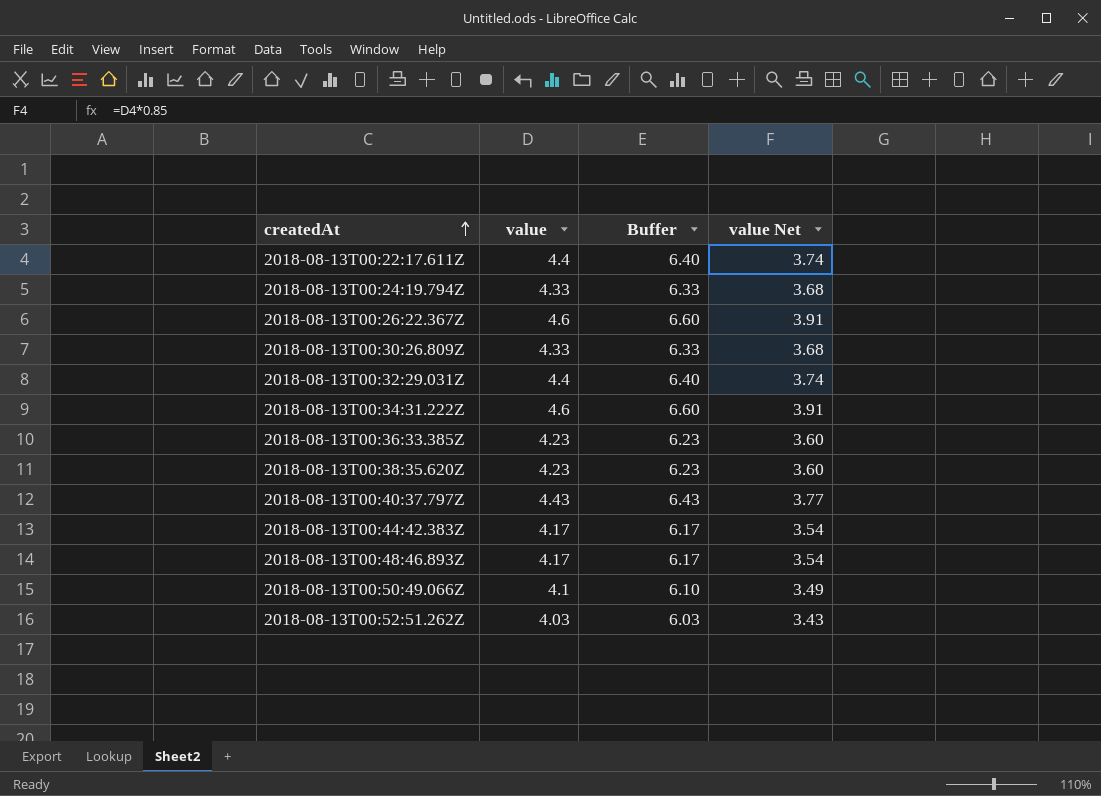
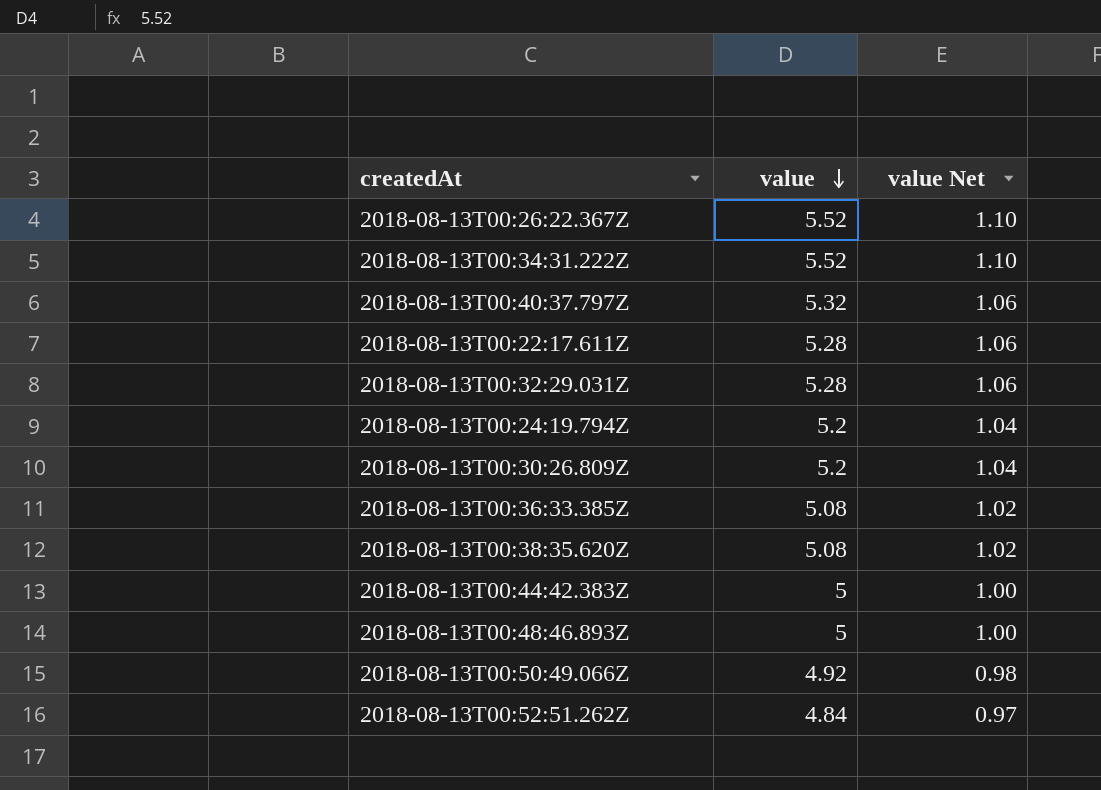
row order: createdAt ascending -> value descending
column Buffer | formula: [value] + 2 -> none
column value Net | formula: [value] * 0.85 -> [value] * 0.2
2018-08-13T00:26:22.367Z | value: 4.6 -> 5.52
2018-08-13T00:34:31.222Z | value: 4.6 -> 5.52
2018-08-13T00:40:37.797Z | value: 4.43 -> 5.32
2018-08-13T00:22:17.611Z | value: 4.4 -> 5.28
2018-08-13T00:32:29.031Z | value: 4.4 -> 5.28
2018-08-13T00:24:19.794Z | value: 4.33 -> 5.2
2018-08-13T00:30:26.809Z | value: 4.33 -> 5.2
2018-08-13T00:36:33.385Z | value: 4.23 -> 5.08
2018-08-13T00:38:35.620Z | value: 4.23 -> 5.08
2018-08-13T00:44:42.383Z | value: 4.17 -> 5
2018-08-13T00:48:46.893Z | value: 4.17 -> 5
2018-08-13T00:50:49.066Z | value: 4.1 -> 4.92
2018-08-13T00:52:51.262Z | value: 4.03 -> 4.84

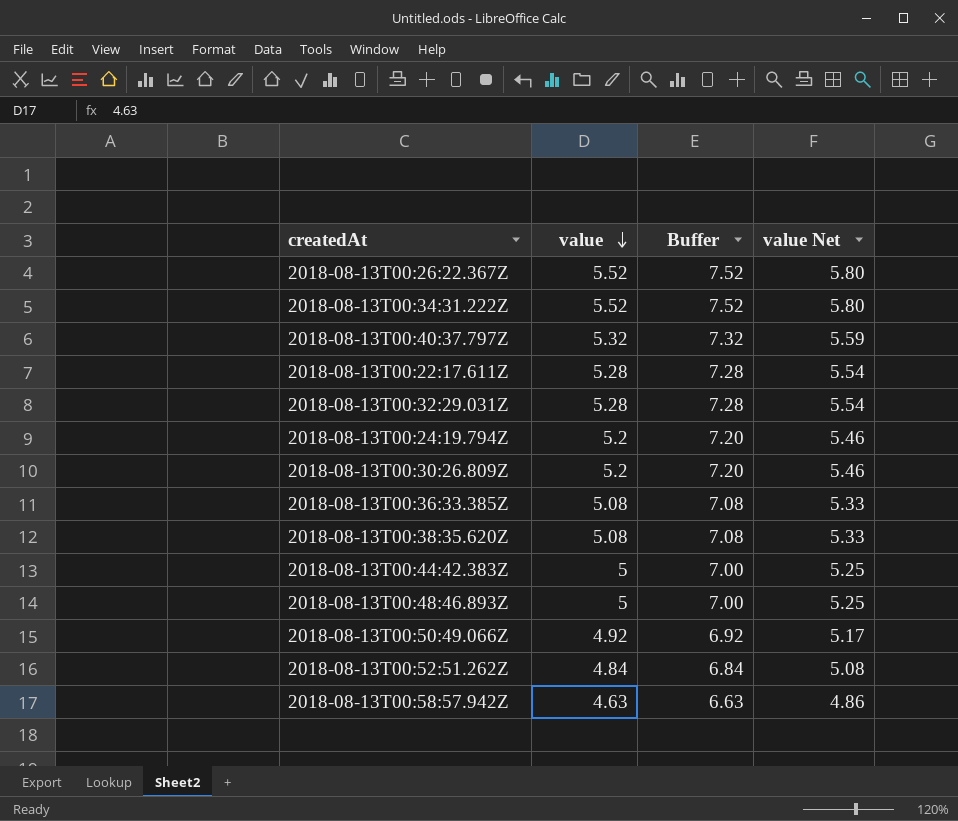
column Buffer | formula: none -> [value] + 2
column value Net | formula: [value] * 0.2 -> [value] * 1.05
row 2018-08-13T00:58:57.942Z: none -> 4.63 | 6.63 | 4.86

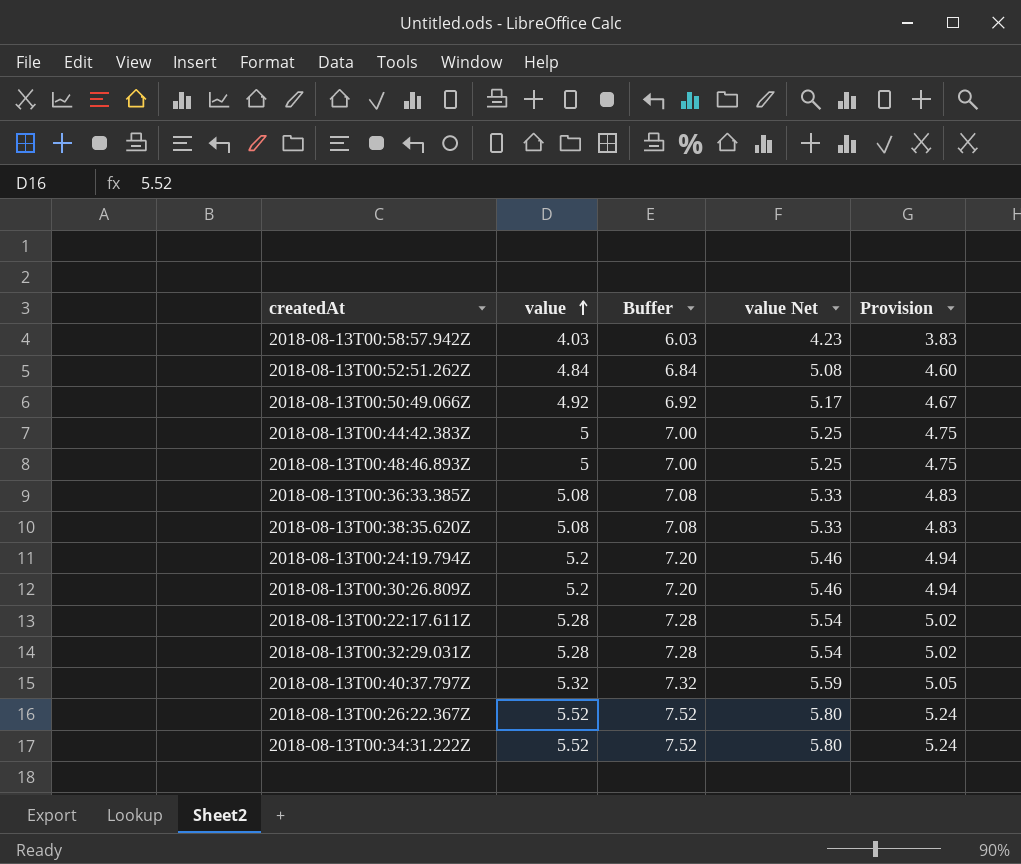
row order: value descending -> value ascending
column Provision | formula: none -> [value] * 0.95
2018-08-13T00:58:57.942Z | value: 4.63 -> 4.03
2018-08-13T00:58:57.942Z | Buffer: 6.63 -> 6.03
2018-08-13T00:58:57.942Z | value Net: 4.86 -> 4.23

